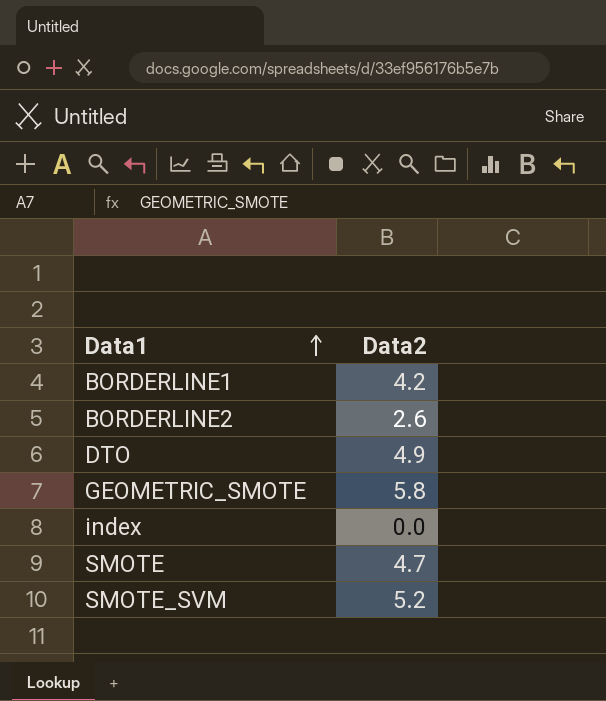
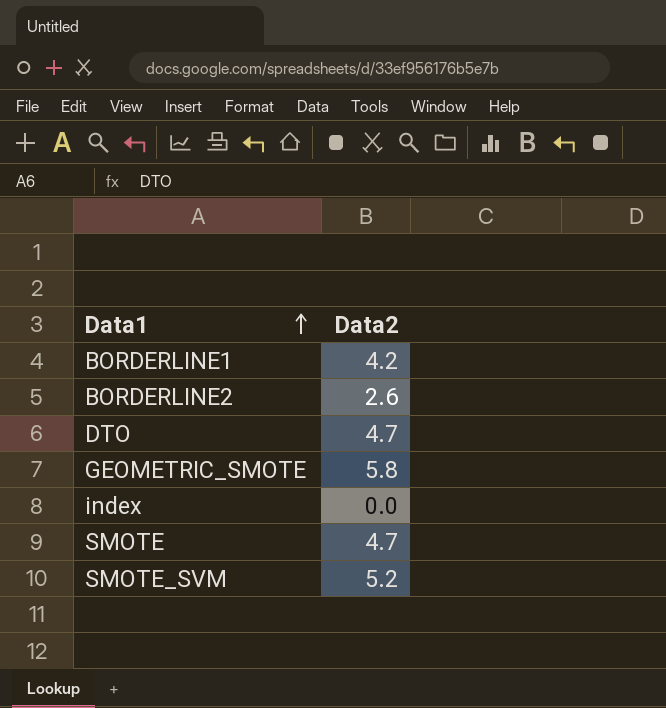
DTO | Data2: 4.9 -> 4.7

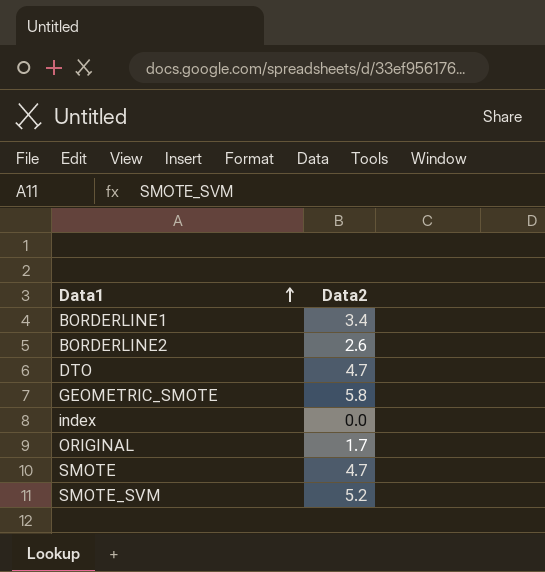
BORDERLINE1 | Data2: 4.2 -> 3.4
row ORIGINAL: none -> 1.7

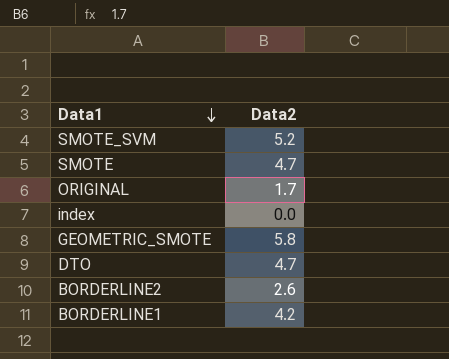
row order: Data1 ascending -> Data1 descending
BORDERLINE1 | Data2: 3.4 -> 4.2

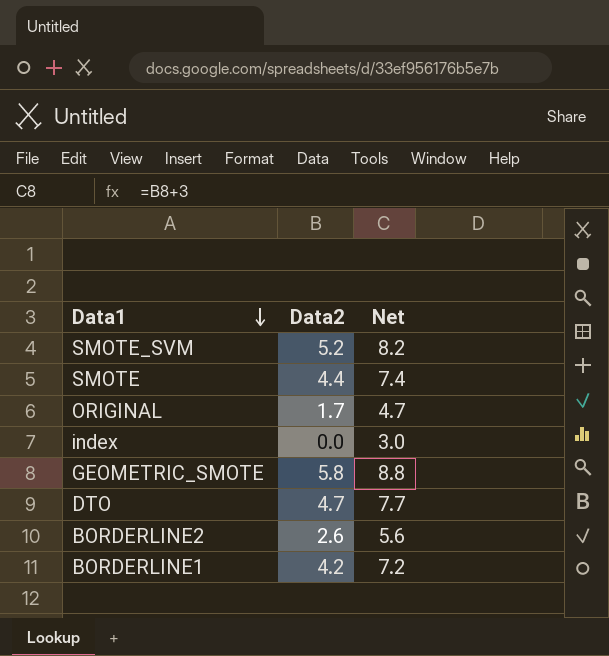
column Net | formula: none -> [Data2] + 3
SMOTE | Data2: 4.7 -> 4.4

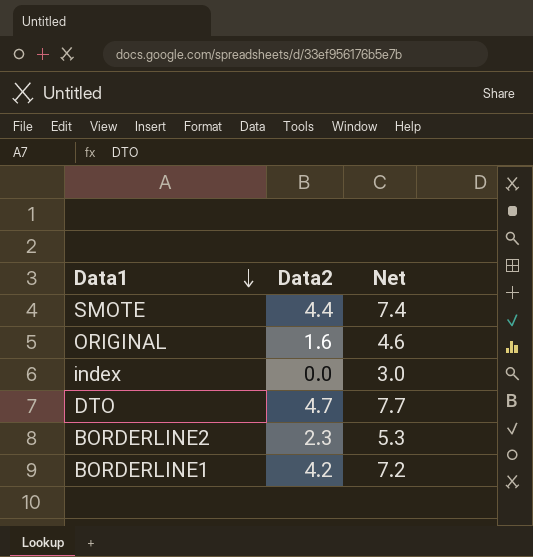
row SMOTE_SVM: 5.2 | 8.2 -> none
row GEOMETRIC_SMOTE: 5.8 | 8.8 -> none
ORIGINAL | Data2: 1.7 -> 1.6
ORIGINAL | Net: 4.7 -> 4.6
BORDERLINE2 | Data2: 2.6 -> 2.3
BORDERLINE2 | Net: 5.6 -> 5.3

